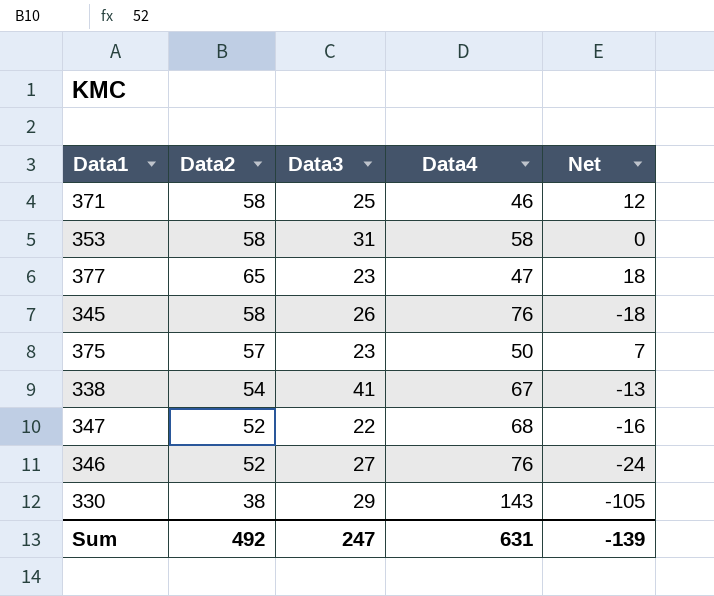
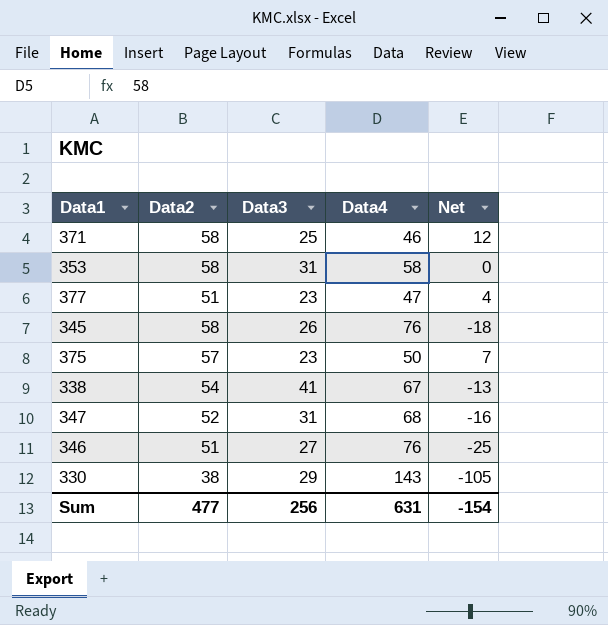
377 | Data2: 65 -> 51
377 | Net: 18 -> 4
347 | Data3: 22 -> 31
346 | Data2: 52 -> 51
346 | Net: -24 -> -25
Sum | Data2: 492 -> 477
Sum | Data3: 247 -> 256
Sum | Net: -139 -> -154

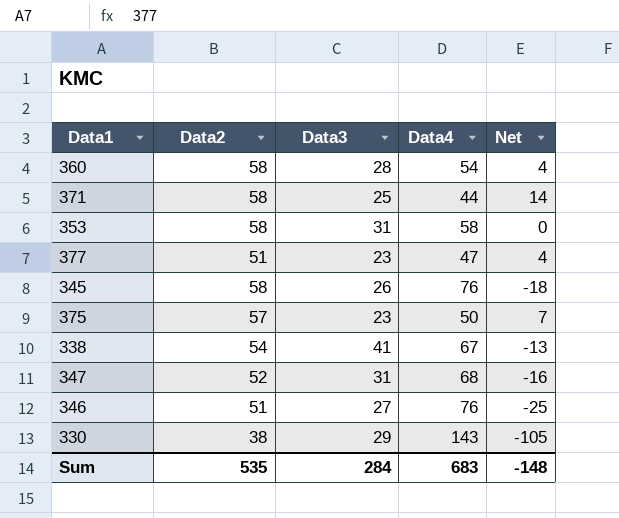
row 360: none -> 58 | 28 | 54 | 4
371 | Data4: 46 -> 44
371 | Net: 12 -> 14
Sum | Data2: 477 -> 535
Sum | Data3: 256 -> 284
Sum | Data4: 631 -> 683
Sum | Net: -154 -> -148

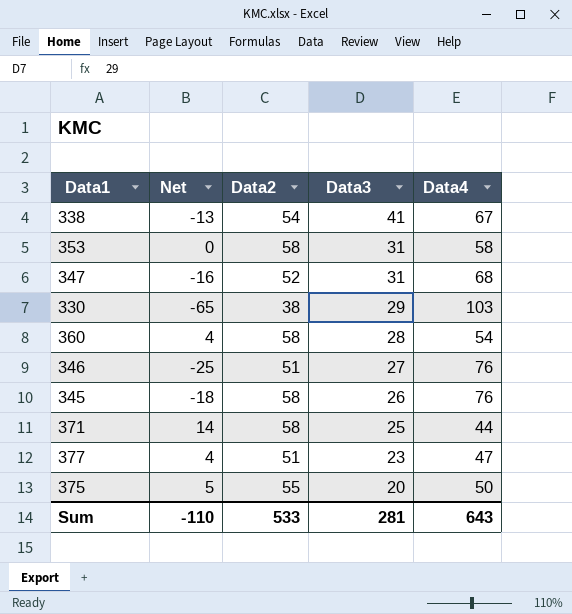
row order: none -> Data3 descending
column Net | position: 5 -> 2
330 | Net: -105 -> -65
330 | Data4: 143 -> 103
375 | Net: 7 -> 5
375 | Data2: 57 -> 55
375 | Data3: 23 -> 20
Sum | Net: -148 -> -110
Sum | Data2: 535 -> 533
Sum | Data3: 284 -> 281
Sum | Data4: 683 -> 643

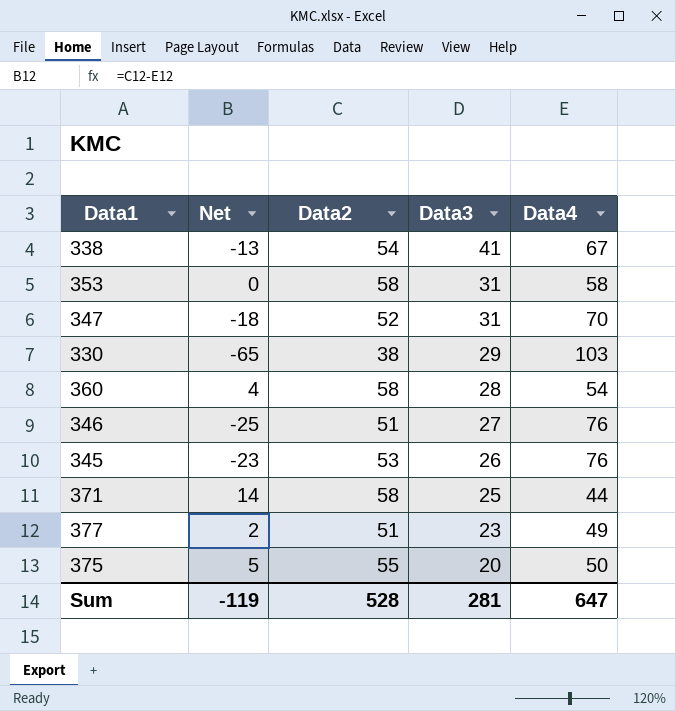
347 | Net: -16 -> -18
347 | Data4: 68 -> 70
345 | Net: -18 -> -23
345 | Data2: 58 -> 53
377 | Net: 4 -> 2
377 | Data4: 47 -> 49
Sum | Net: -110 -> -119
Sum | Data2: 533 -> 528
Sum | Data4: 643 -> 647

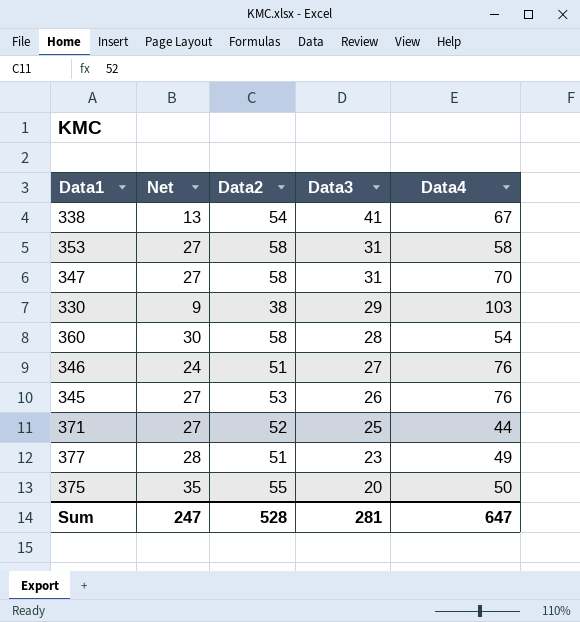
column Net | formula: [Data2] - [Data4] -> [Data2] - [Data3]
347 | Data2: 52 -> 58
371 | Data2: 58 -> 52
Sum | Net: -119 -> 247

